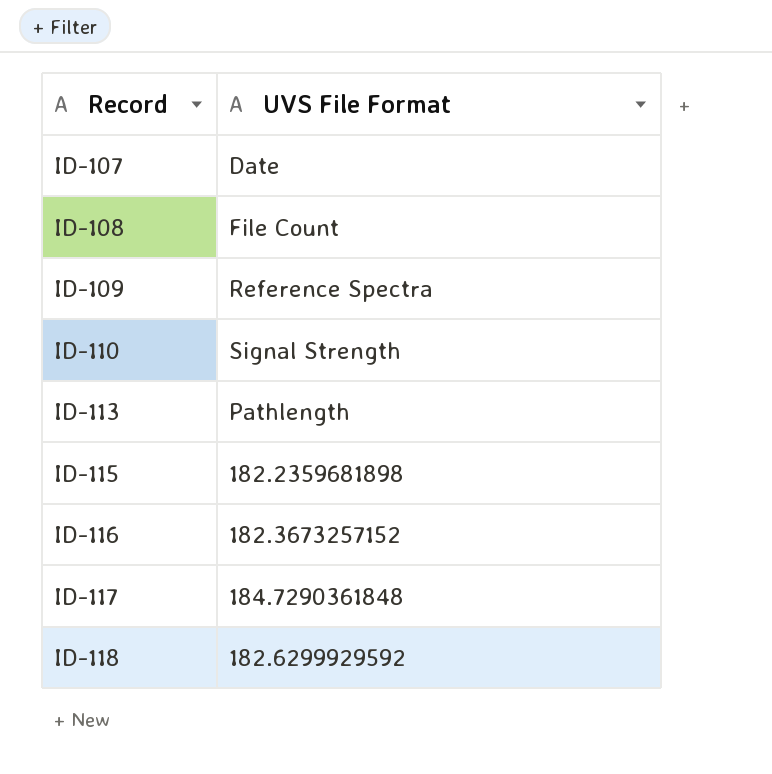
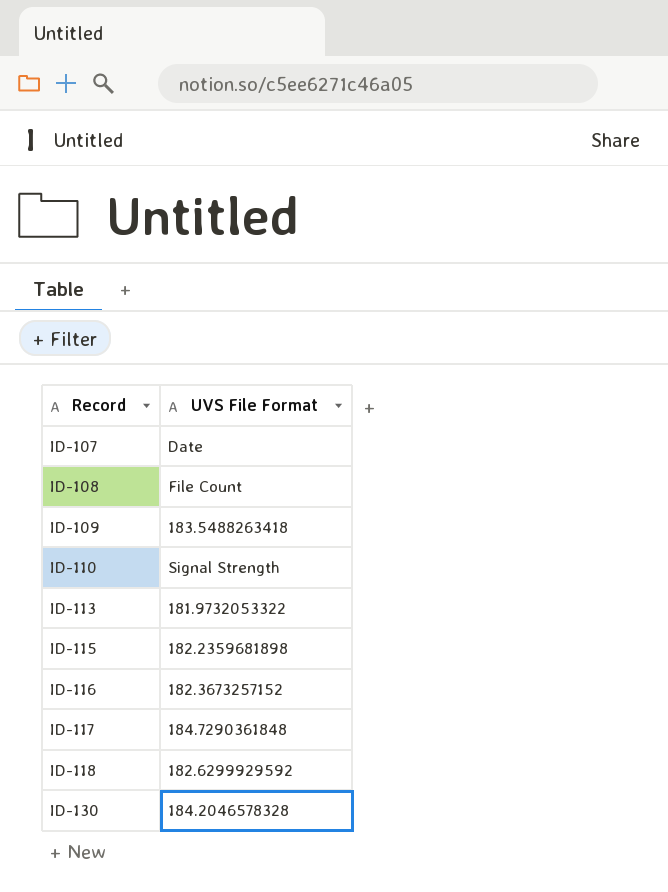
ID-109 | UVS File Format: Reference Spectra -> 183.5488263418
ID-113 | UVS File Format: Pathlength -> 181.9732053322
row ID-130: none -> 184.2046578328

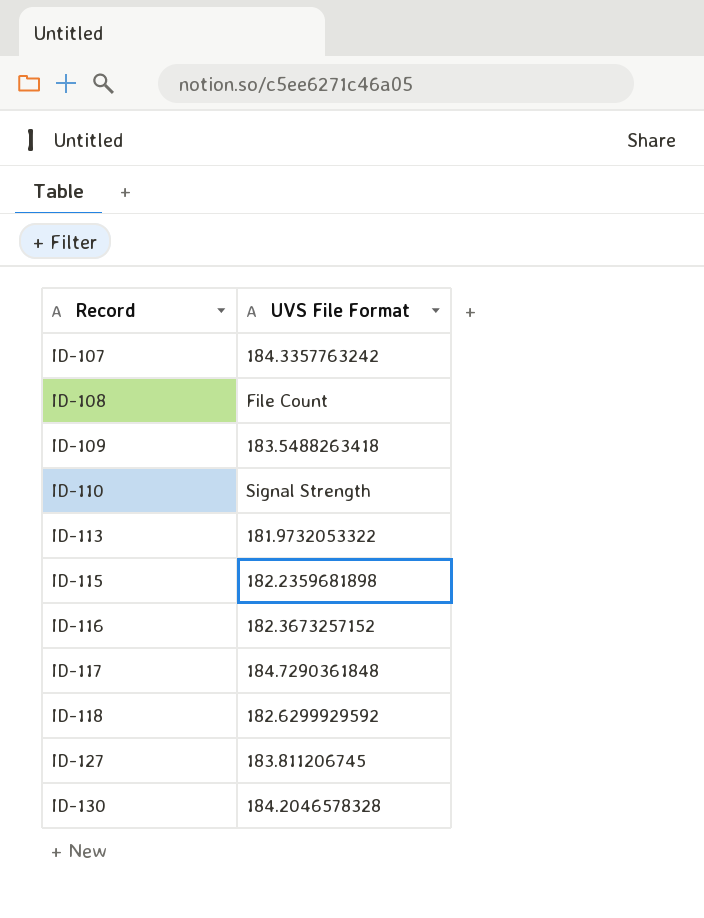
ID-107 | UVS File Format: Date -> 184.3357763242
row ID-127: none -> 183.811206745

